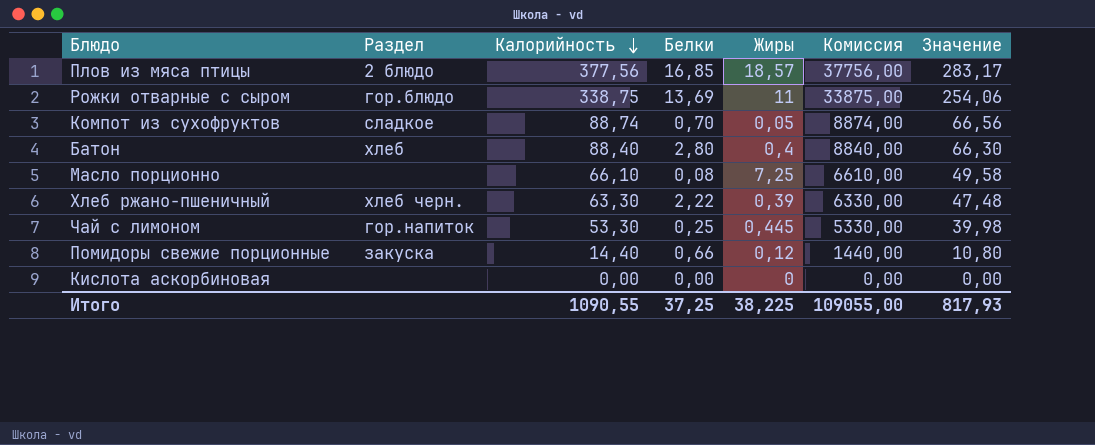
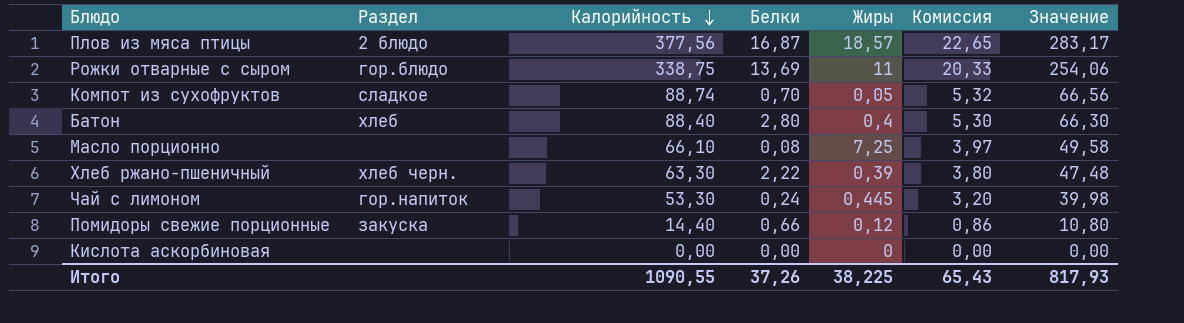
column Комиссия | formula: [Калорийность] * 100 -> [Калорийность] * 0,06
Плов из мяса птицы | Белки: 16,85 -> 16,87
Чай с лимоном | Белки: 0,25 -> 0,24
Итого | Белки: 37,25 -> 37,26
Итого | Комиссия: 109055,00 -> 65,43

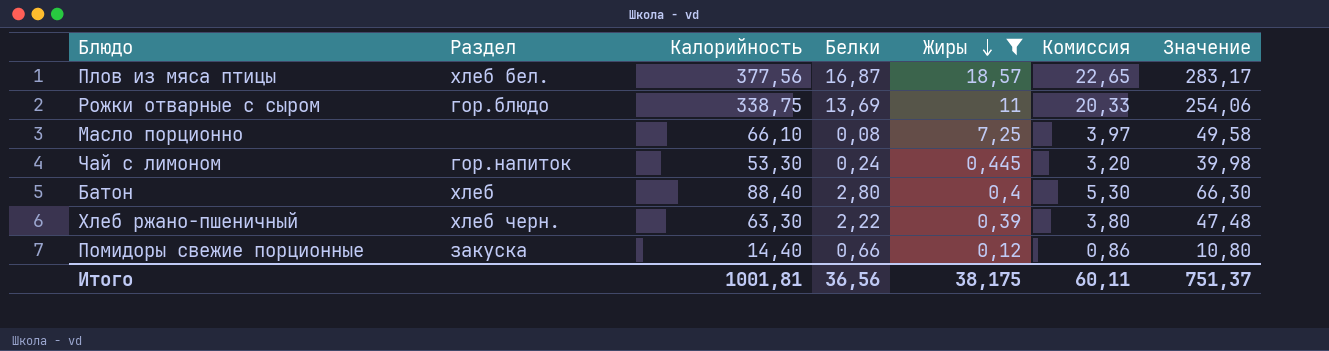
filter: none -> Жиры >= 0,12
row order: Калорийность descending -> Жиры descending
Плов из мяса птицы | Раздел: 2 блюдо -> хлеб бел.
Итого | Калорийность: 1090,55 -> 1001,81
Итого | Белки: 37,26 -> 36,56
Итого | Жиры: 38,225 -> 38,175
Итого | Комиссия: 65,43 -> 60,11
Итого | Значение: 817,93 -> 751,37

